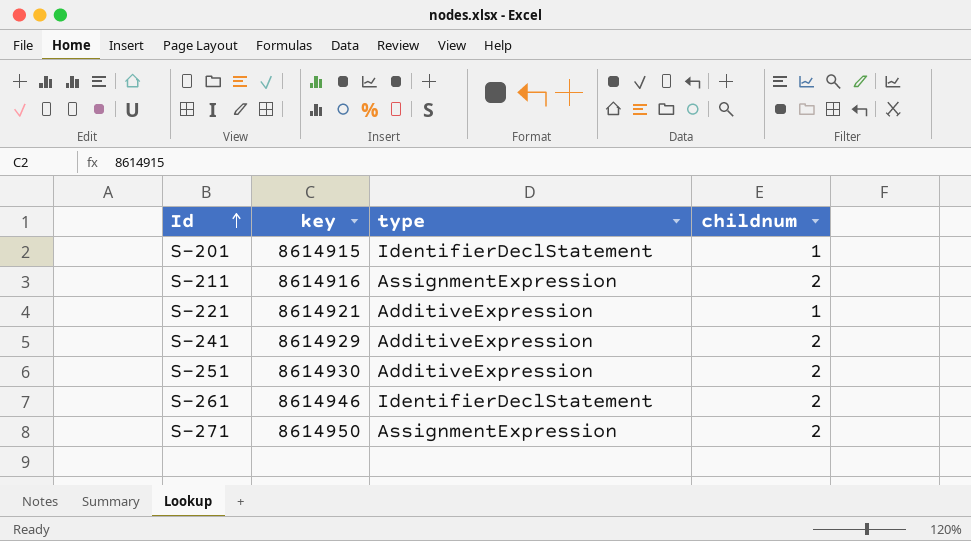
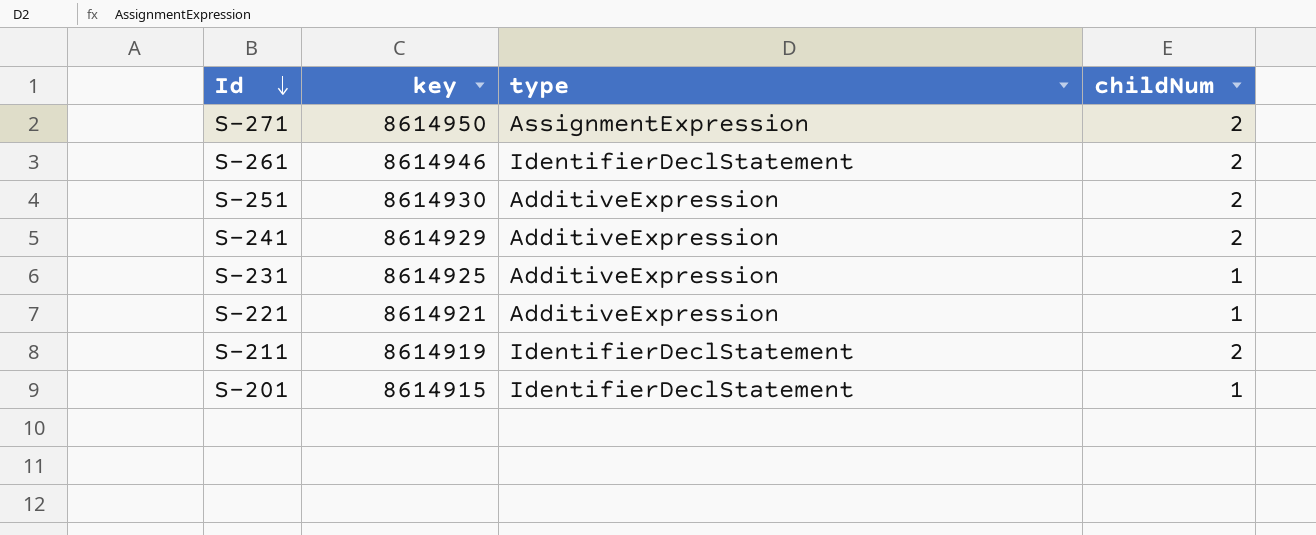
row order: Id ascending -> Id descending
column name: childnum -> childNum
row S-231: none -> 8614925 | AdditiveExpression | 1
S-211 | key: 8614916 -> 8614919
S-211 | type: AssignmentExpression -> IdentifierDeclStatement

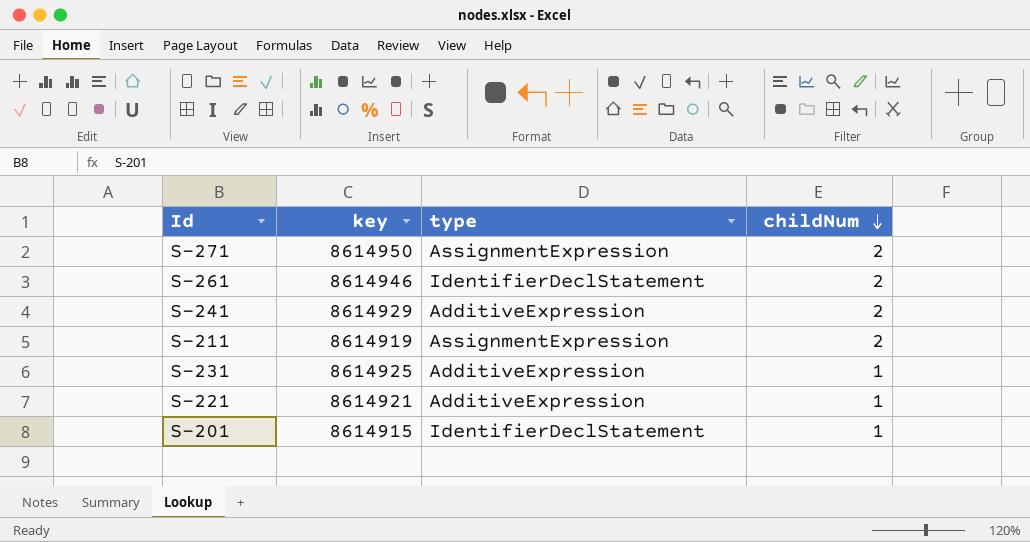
row order: Id descending -> childNum descending
row S-251: 8614930 | AdditiveExpression | 2 -> none
S-211 | type: IdentifierDeclStatement -> AssignmentExpression

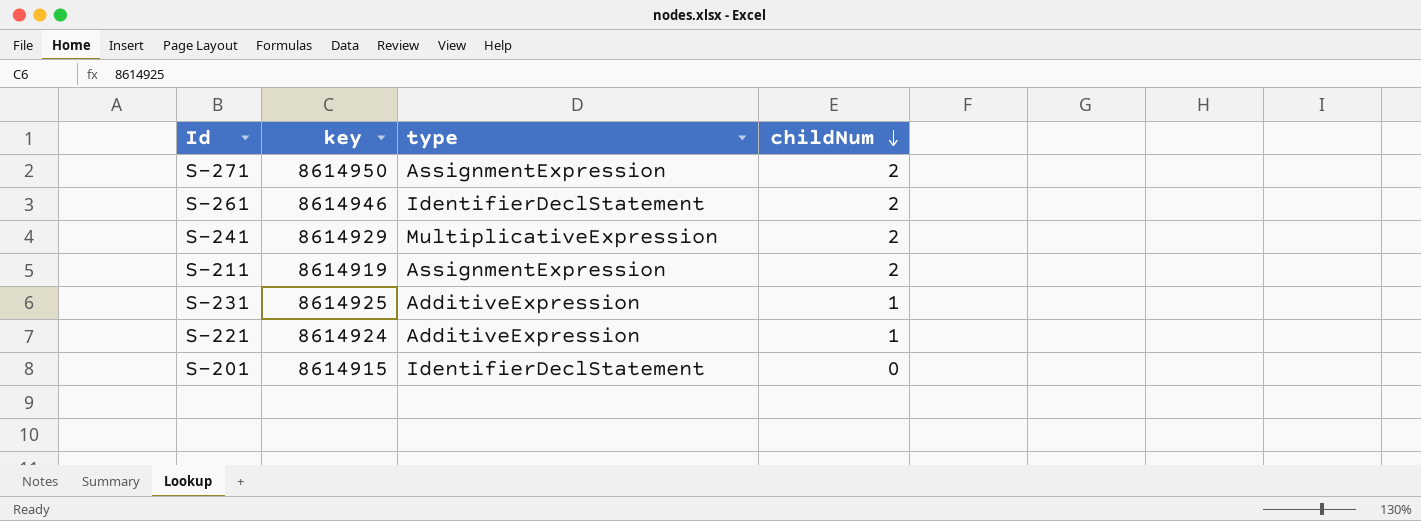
S-241 | type: AdditiveExpression -> MultiplicativeExpression
S-221 | key: 8614921 -> 8614924
S-201 | childNum: 1 -> 0

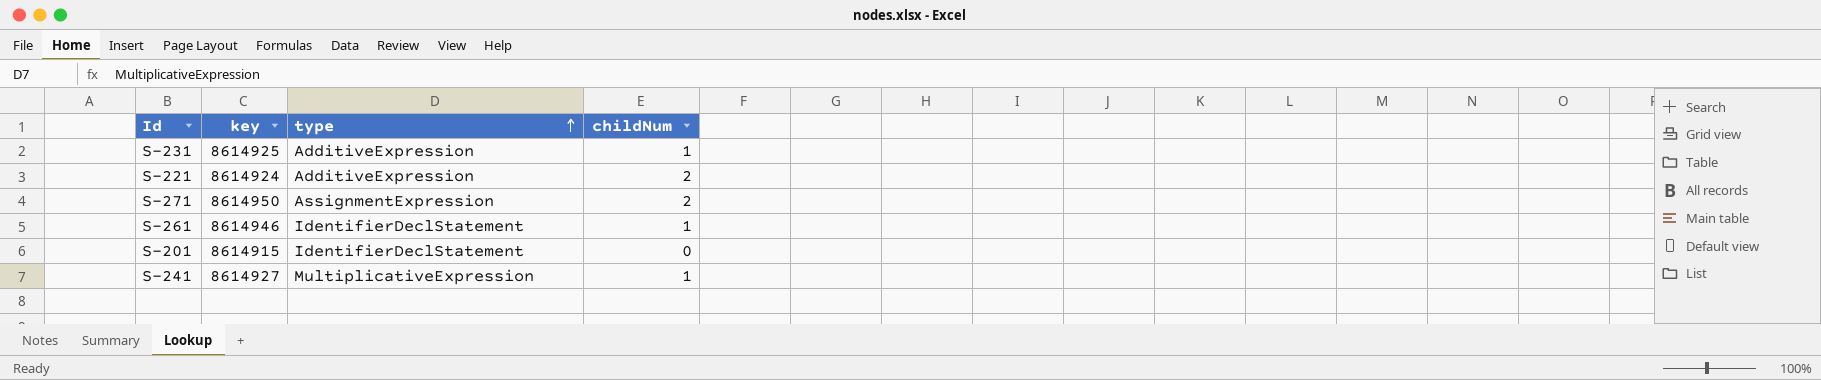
row order: childNum descending -> type ascending
row S-211: 8614919 | AssignmentExpression | 2 -> none
S-221 | childNum: 1 -> 2
S-261 | childNum: 2 -> 1
S-241 | key: 8614929 -> 8614927
S-241 | childNum: 2 -> 1

